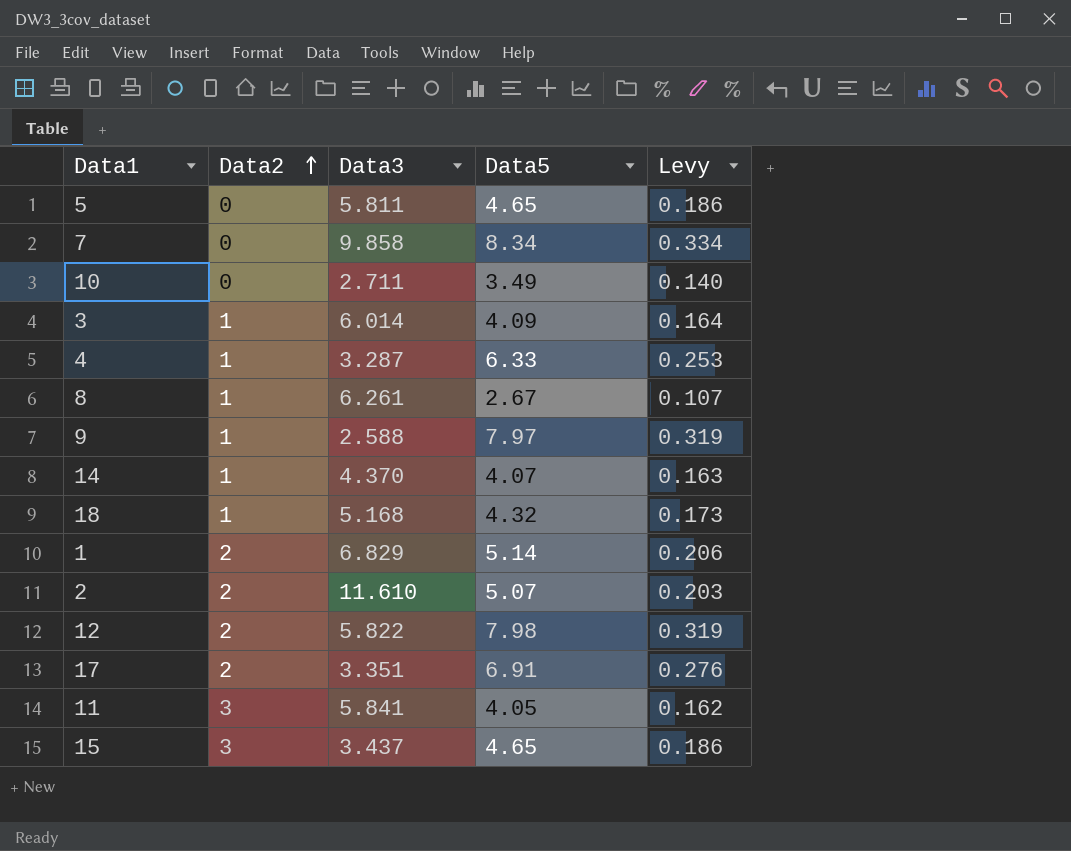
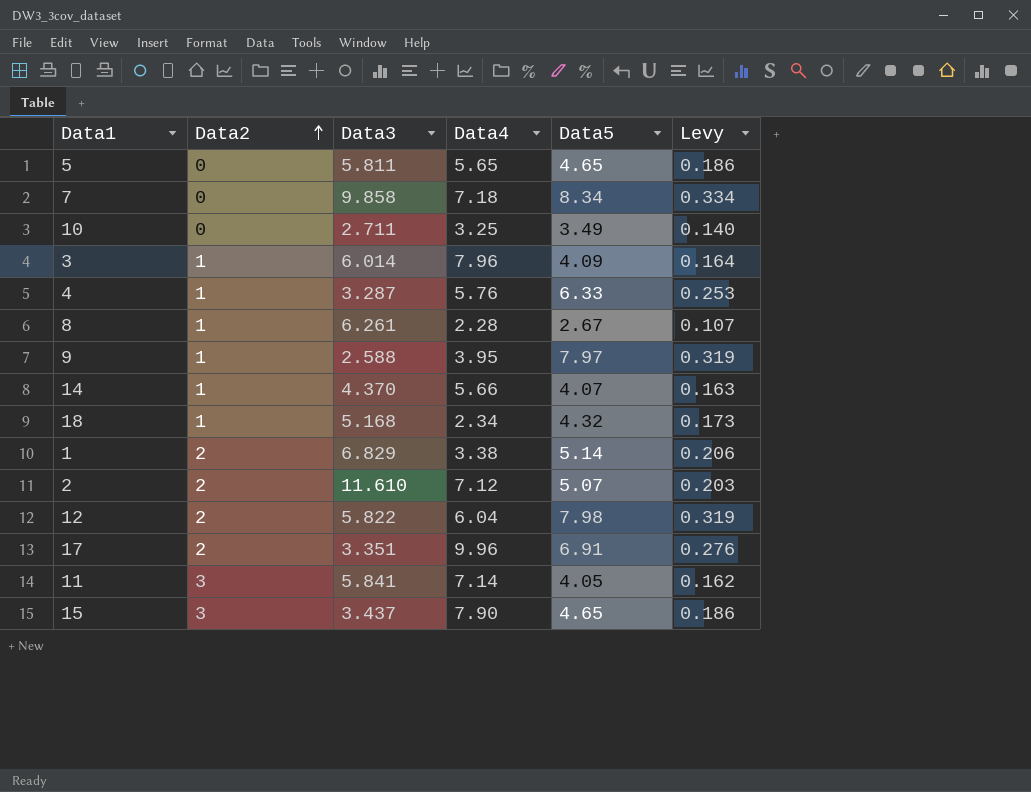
column Data4 | position: none -> 4

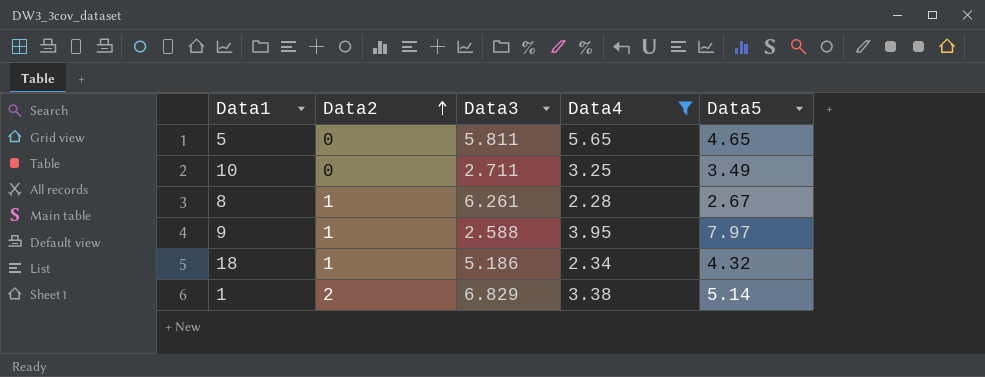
filter: none -> Data4 <= 5.65
column Levy | formula: [Data5] * 0.04 -> none
18 | Data3: 5.168 -> 5.186

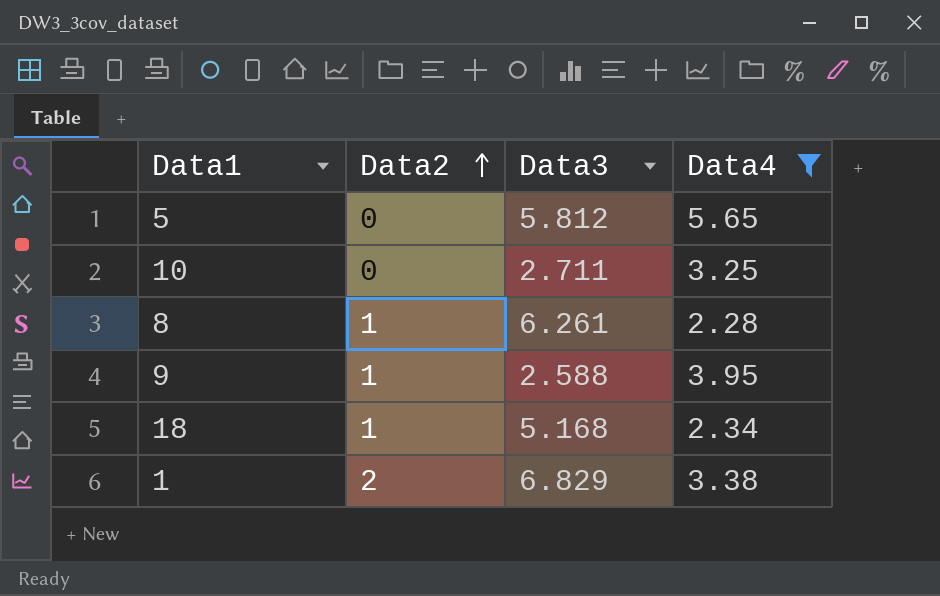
column Data5 | position: 5 -> none
5 | Data3: 5.811 -> 5.812
18 | Data3: 5.186 -> 5.168

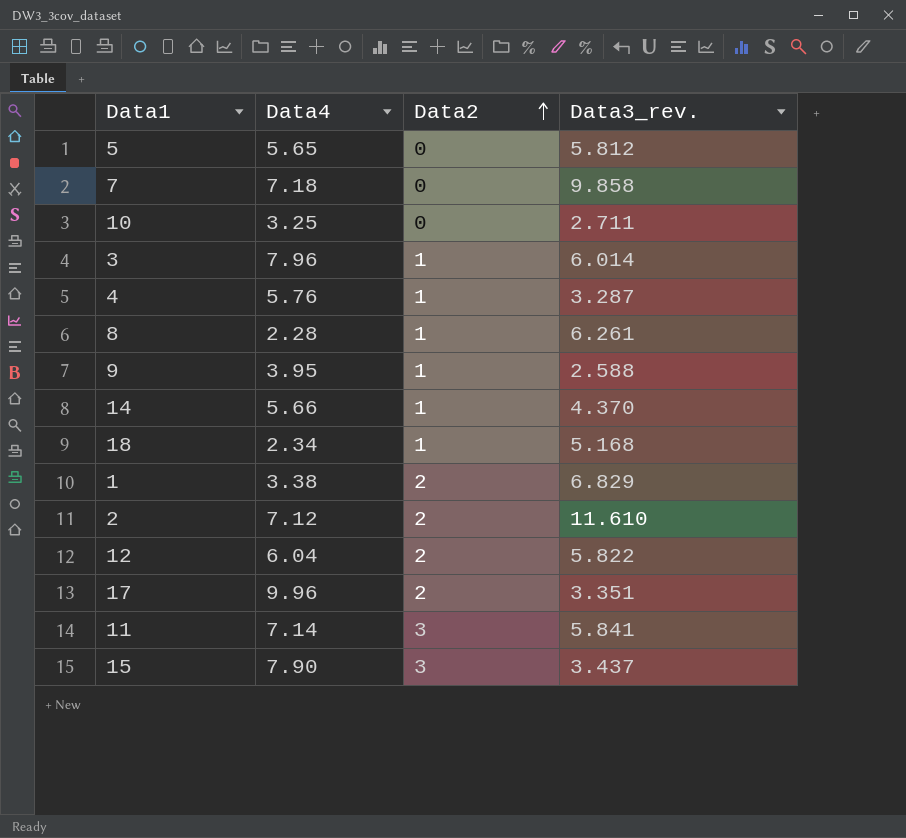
filter: Data4 <= 5.65 -> none
column Data4 | position: 4 -> 2
column name: Data3 -> Data3_rev.

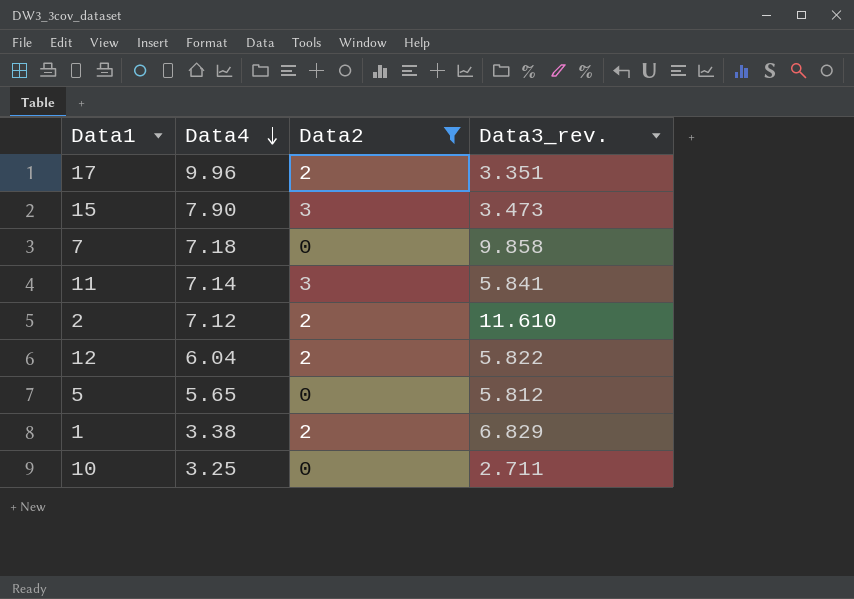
filter: none -> Data2 != 1
row order: Data2 ascending -> Data4 descending
15 | Data3_rev.: 3.437 -> 3.473

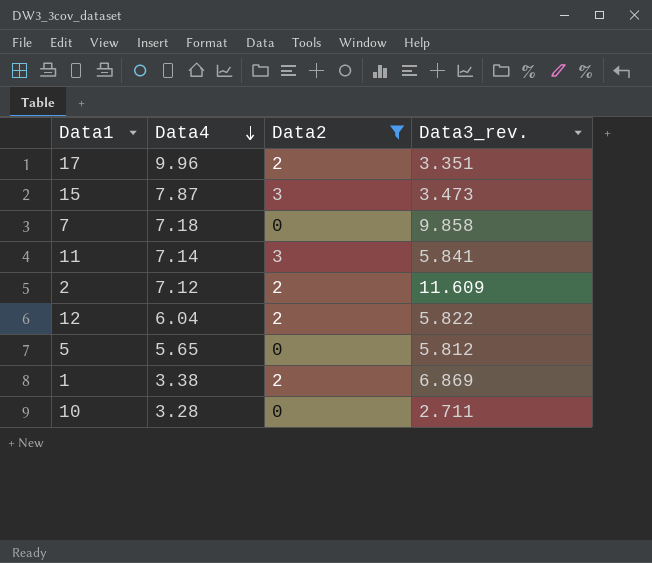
15 | Data4: 7.90 -> 7.87
2 | Data3_rev.: 11.610 -> 11.609
1 | Data3_rev.: 6.829 -> 6.869
10 | Data4: 3.25 -> 3.28

